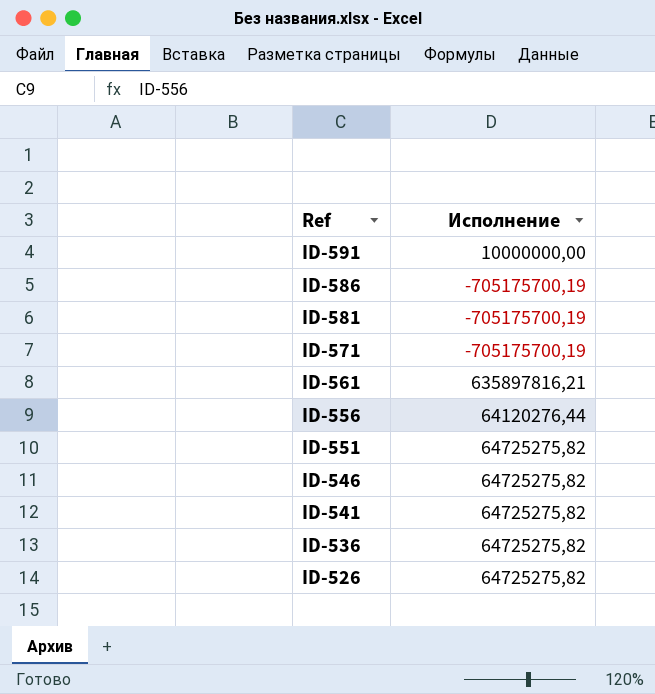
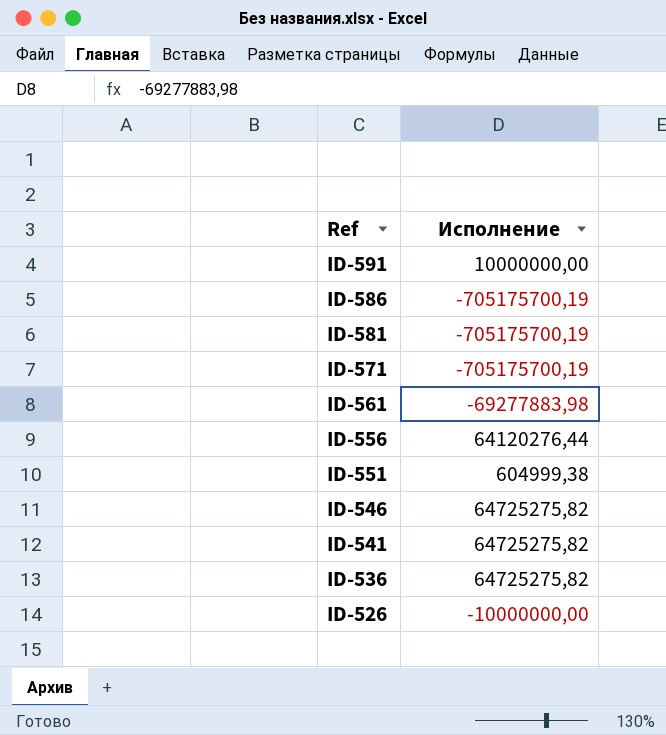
ID-561 | Исполнение: 635897816,21 -> -69277883,98
ID-551 | Исполнение: 64725275,82 -> 604999,38
ID-526 | Исполнение: 64725275,82 -> -10000000,00

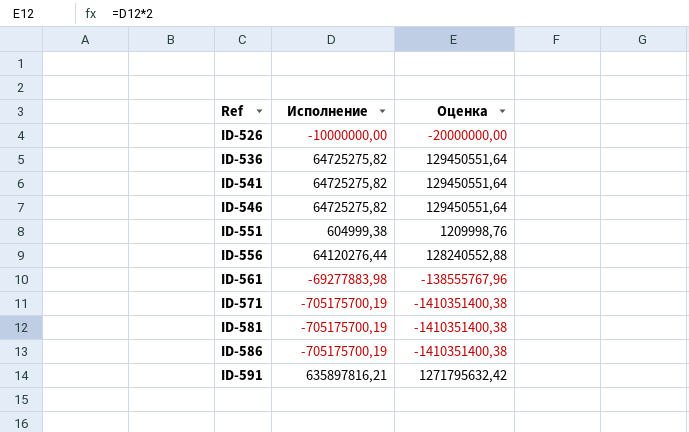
row order: Ref descending -> Ref ascending
column Оценка | formula: none -> [Исполнение] * 2
ID-591 | Исполнение: 10000000,00 -> 635897816,21

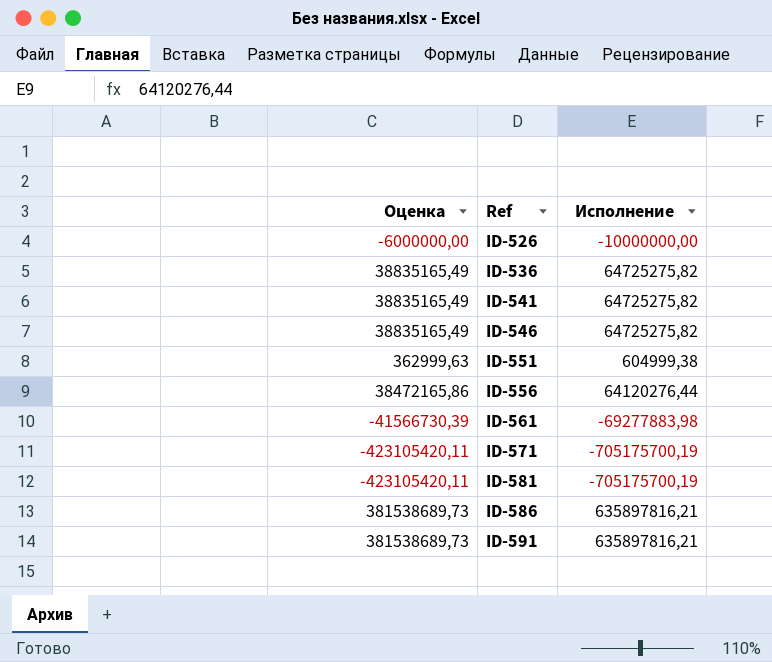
column Оценка | formula: [Исполнение] * 2 -> [Исполнение] * 0,6
column Оценка | position: 3 -> 1
ID-586 | Исполнение: -705175700,19 -> 635897816,21

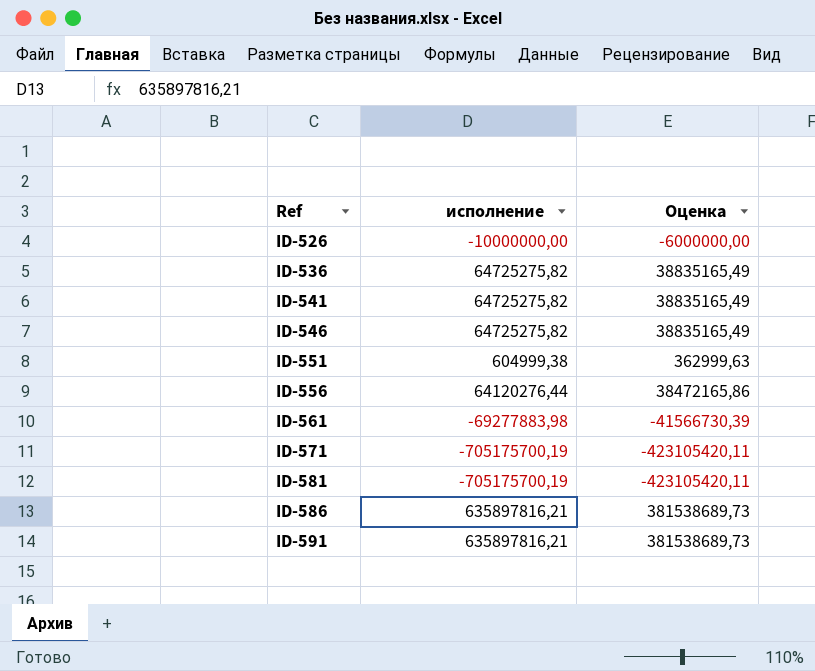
column name: Исполнение -> исполнение
column Оценка | position: 1 -> 3

